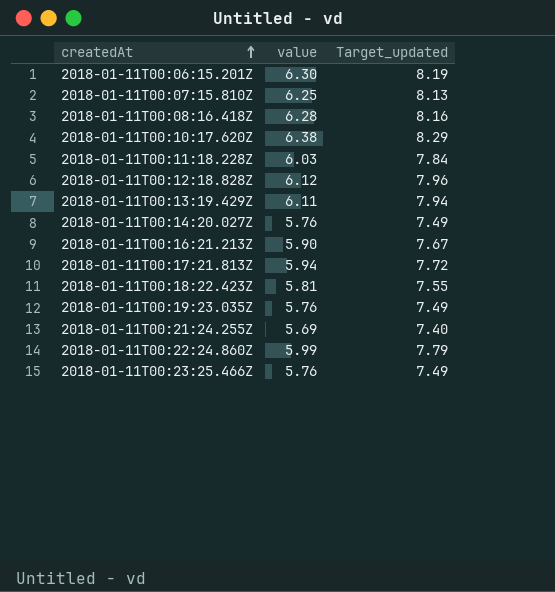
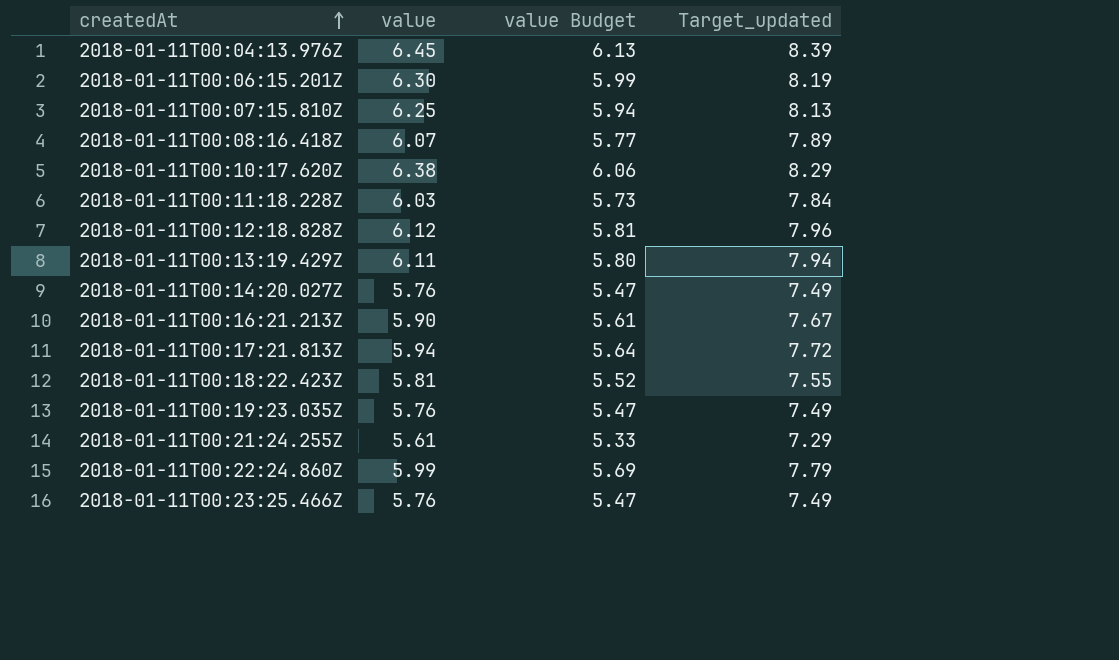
column value Budget | formula: none -> [value] * 0.95
row 2018-01-11T00:04:13.976Z: none -> 6.45 | 6.13 | 8.39
2018-01-11T00:08:16.418Z | value: 6.28 -> 6.07
2018-01-11T00:08:16.418Z | Target_updated: 8.16 -> 7.89
2018-01-11T00:21:24.255Z | value: 5.69 -> 5.61
2018-01-11T00:21:24.255Z | Target_updated: 7.40 -> 7.29

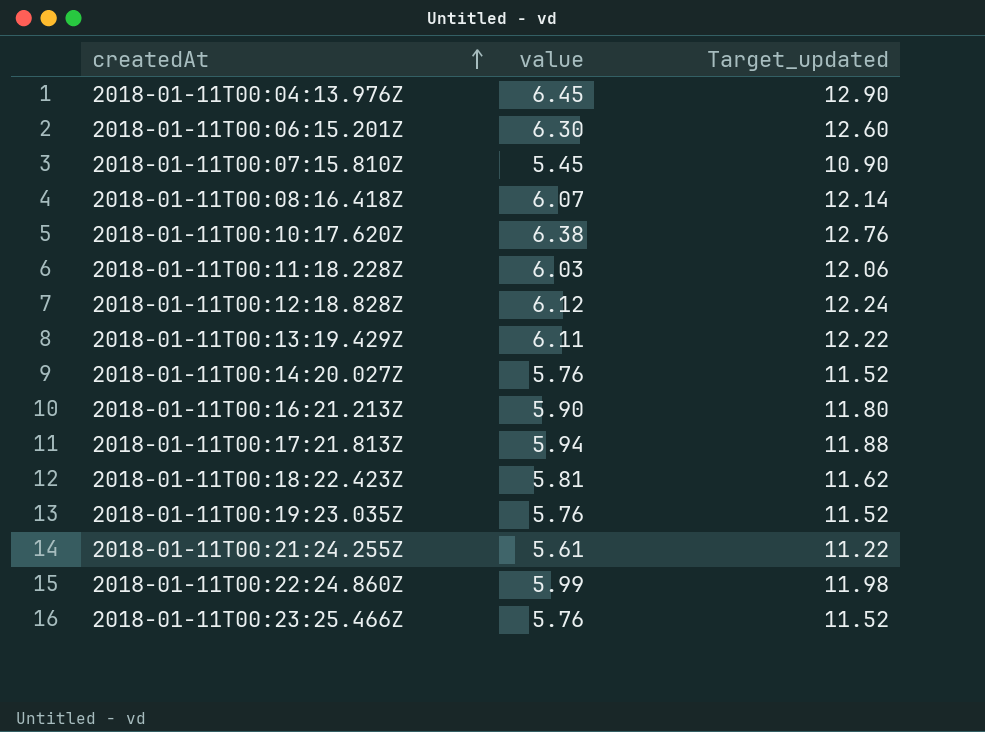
column value Budget | formula: [value] * 0.95 -> none
column Target_updated | formula: [value] * 1.3 -> [value] * 2
2018-01-11T00:07:15.810Z | value: 6.25 -> 5.45

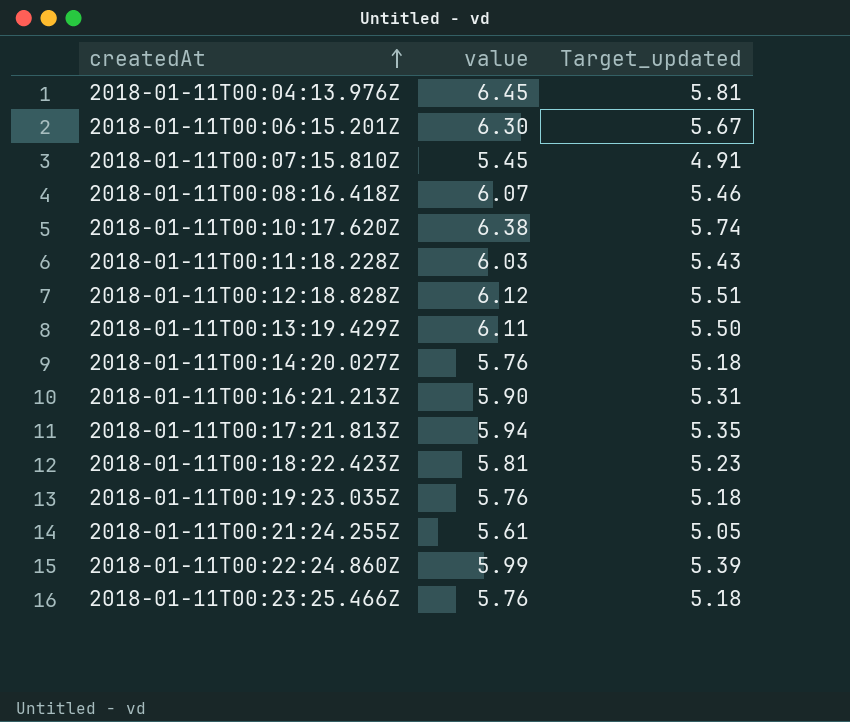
column Target_updated | formula: [value] * 2 -> [value] * 0.9

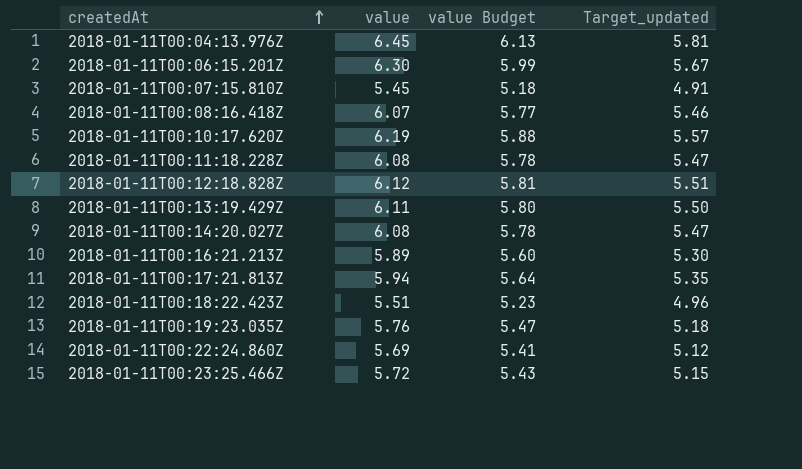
column value Budget | formula: none -> [value] * 0.95
row 2018-01-11T00:21:24.255Z: 5.61 | 5.05 -> none
2018-01-11T00:10:17.620Z | value: 6.38 -> 6.19
2018-01-11T00:10:17.620Z | Target_updated: 5.74 -> 5.57
2018-01-11T00:11:18.228Z | value: 6.03 -> 6.08
2018-01-11T00:11:18.228Z | Target_updated: 5.43 -> 5.47
2018-01-11T00:14:20.027Z | value: 5.76 -> 6.08
2018-01-11T00:14:20.027Z | Target_updated: 5.18 -> 5.47
2018-01-11T00:16:21.213Z | value: 5.90 -> 5.89
2018-01-11T00:16:21.213Z | Target_updated: 5.31 -> 5.30
2018-01-11T00:18:22.423Z | value: 5.81 -> 5.51
2018-01-11T00:18:22.423Z | Target_updated: 5.23 -> 4.96
2018-01-11T00:22:24.860Z | value: 5.99 -> 5.69
2018-01-11T00:22:24.860Z | Target_updated: 5.39 -> 5.12
2018-01-11T00:23:25.466Z | value: 5.76 -> 5.72
2018-01-11T00:23:25.466Z | Target_updated: 5.18 -> 5.15

